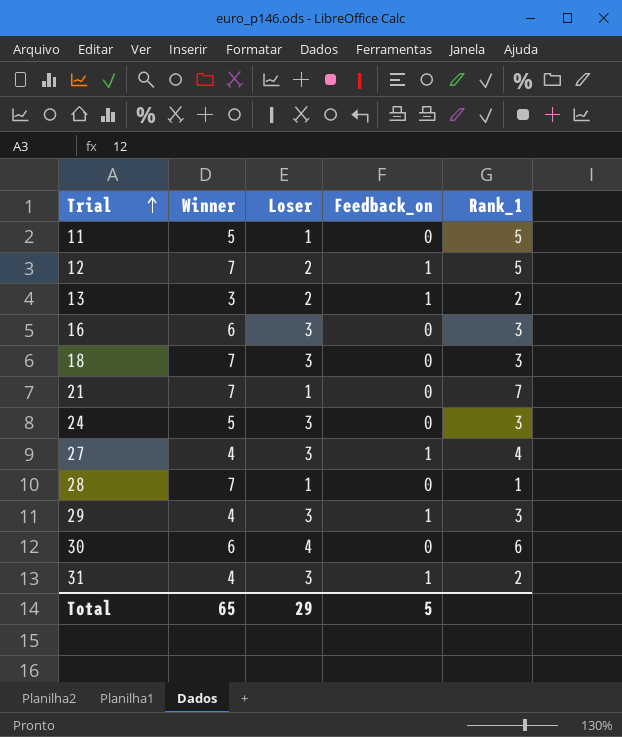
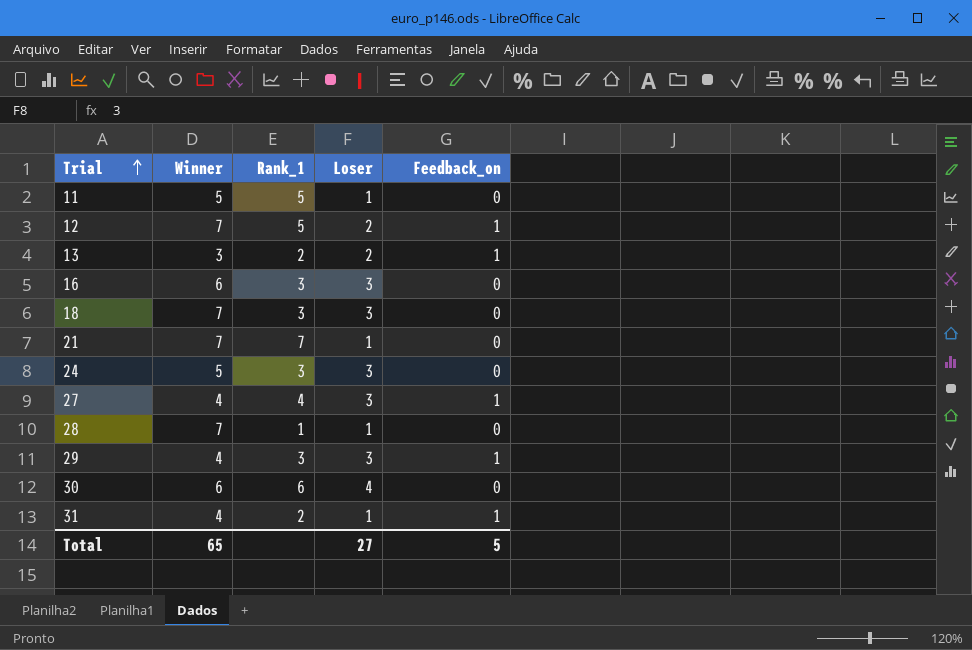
column Rank_1 | position: 5 -> 3
31 | Loser: 3 -> 1
Total | Loser: 29 -> 27

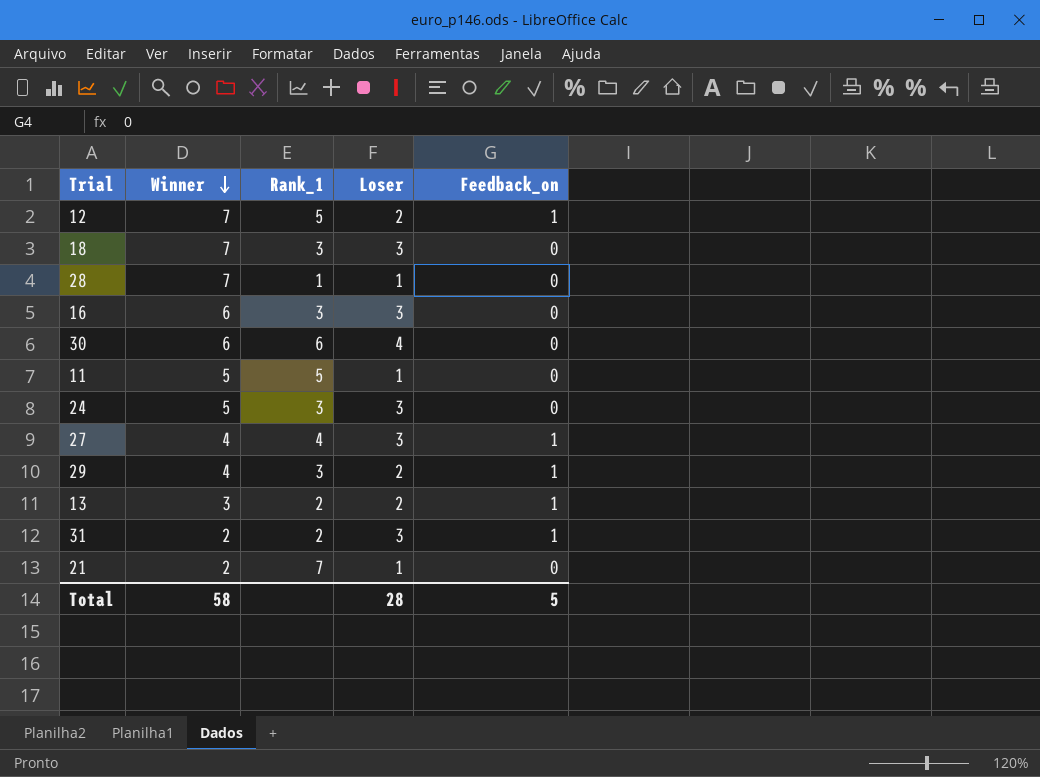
row order: Trial ascending -> Winner descending
29 | Loser: 3 -> 2
31 | Winner: 4 -> 2
31 | Loser: 1 -> 3
21 | Winner: 7 -> 2
Total | Winner: 65 -> 58
Total | Loser: 27 -> 28

